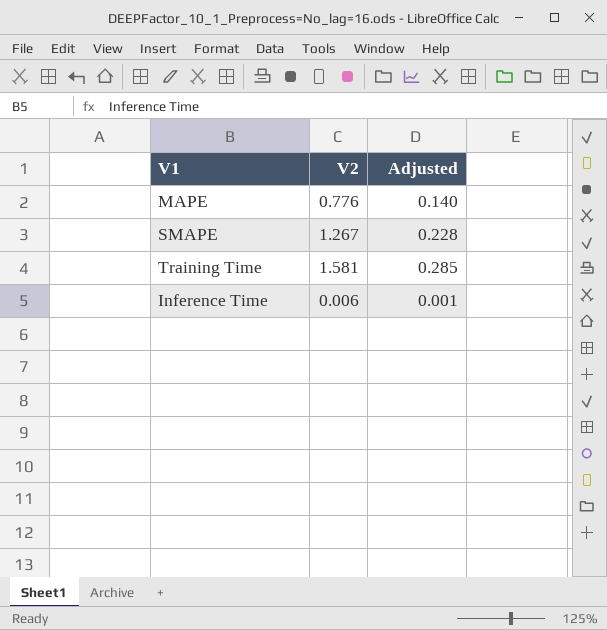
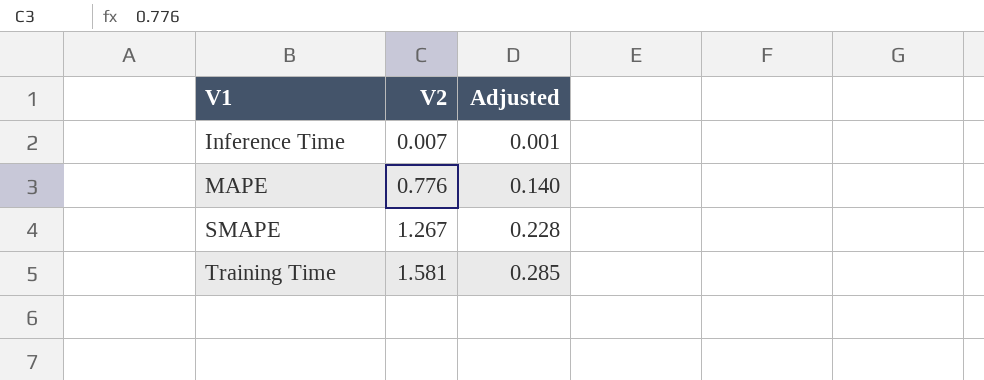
row order: none -> V1 ascending
Inference Time | V2: 0.006 -> 0.007

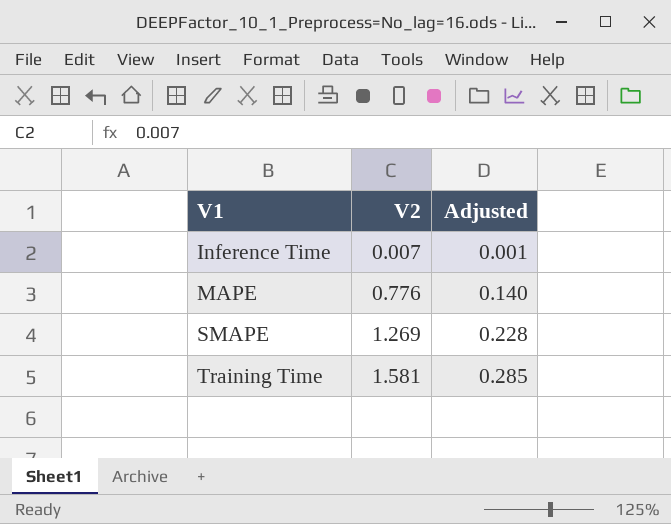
SMAPE | V2: 1.267 -> 1.269

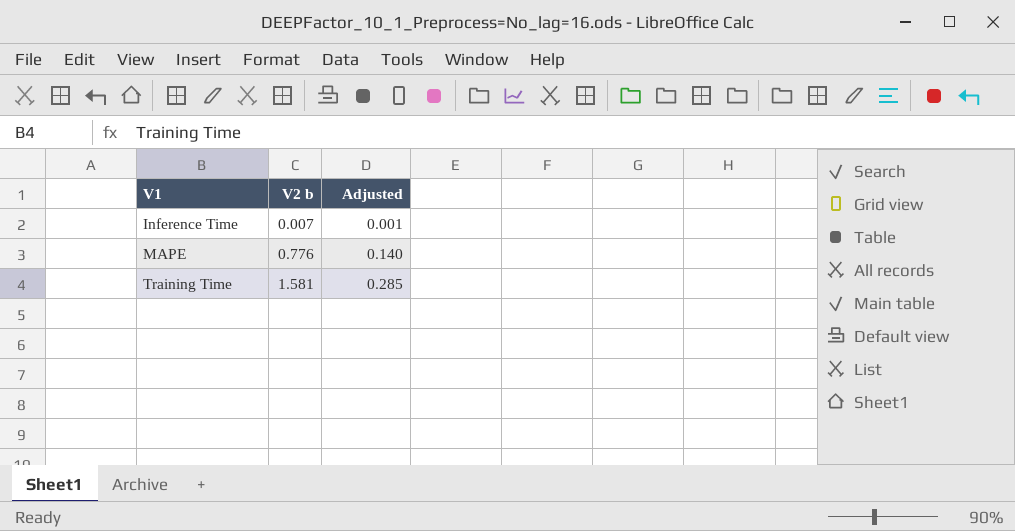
column name: V2 -> V2 b
row SMAPE: 1.269 | 0.228 -> none

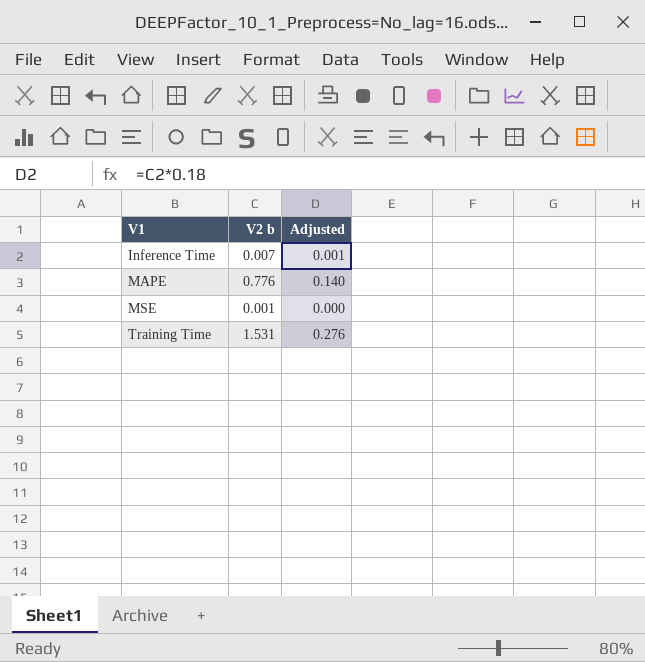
row MSE: none -> 0.001 | 0.000
Training Time | V2 b: 1.581 -> 1.531
Training Time | Adjusted: 0.285 -> 0.276

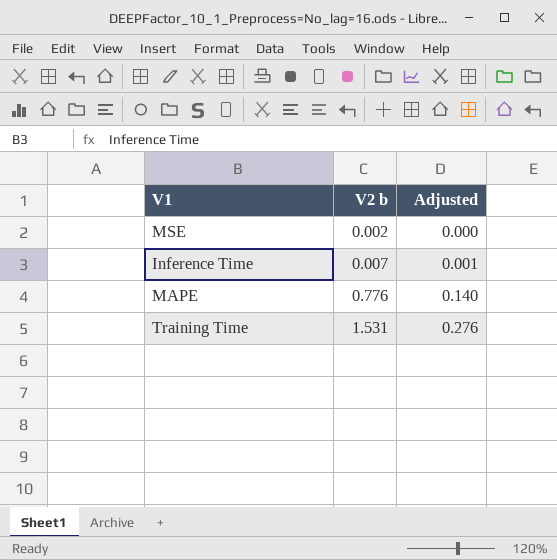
row order: V1 ascending -> V2 b ascending
MSE | V2 b: 0.001 -> 0.002

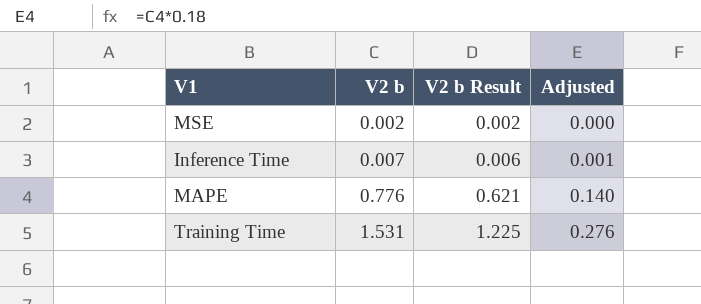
column V2 b Result | formula: none -> [V2 b] * 0.8

